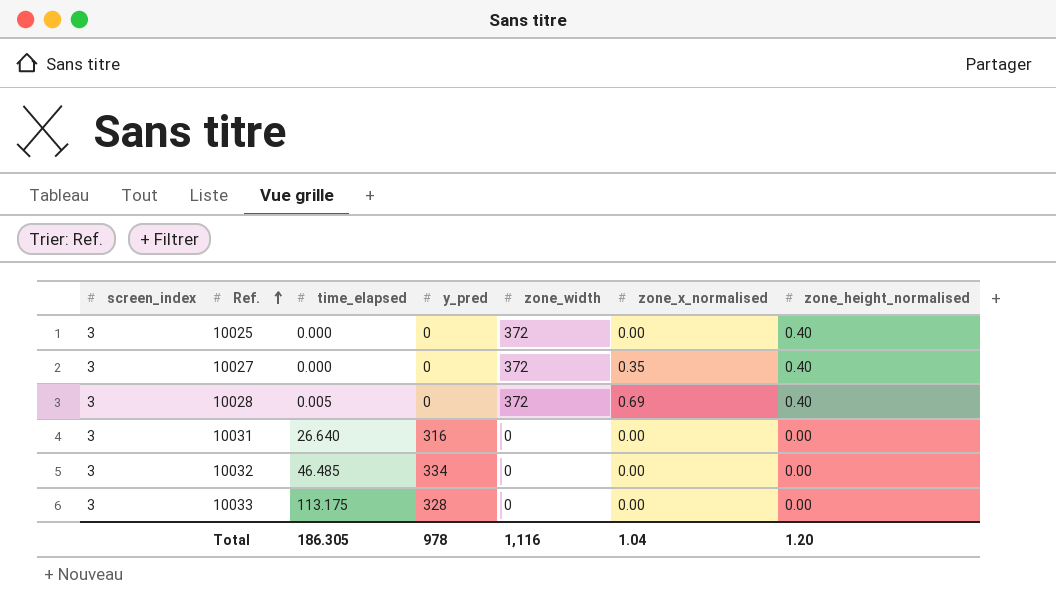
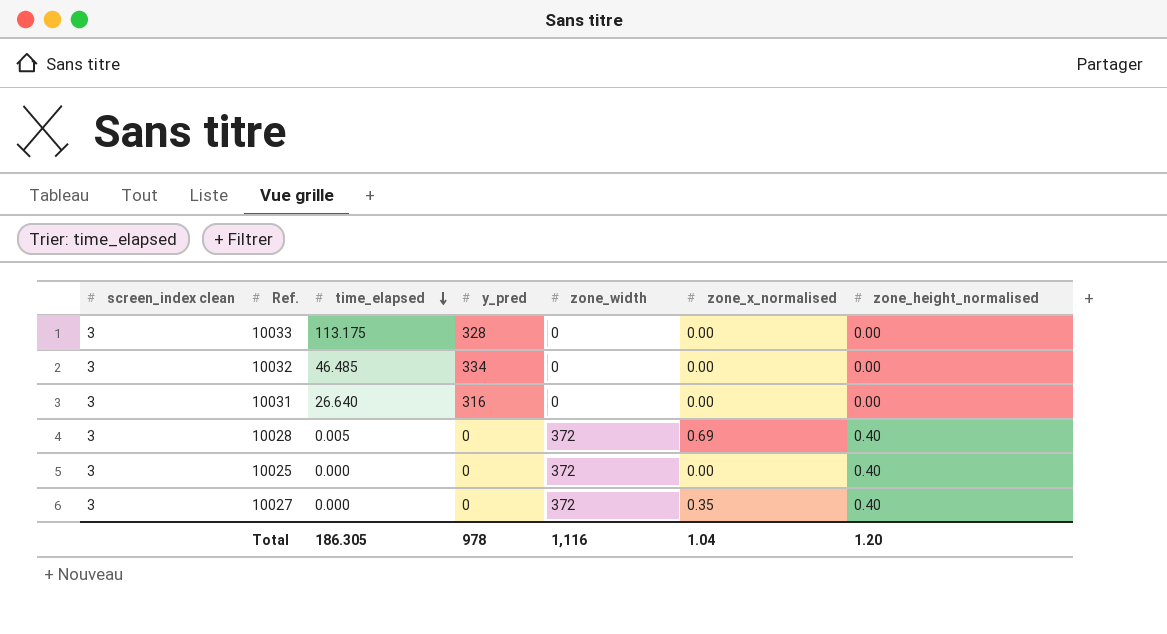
row order: Ref. ascending -> time_elapsed descending
column name: screen_index -> screen_index clean

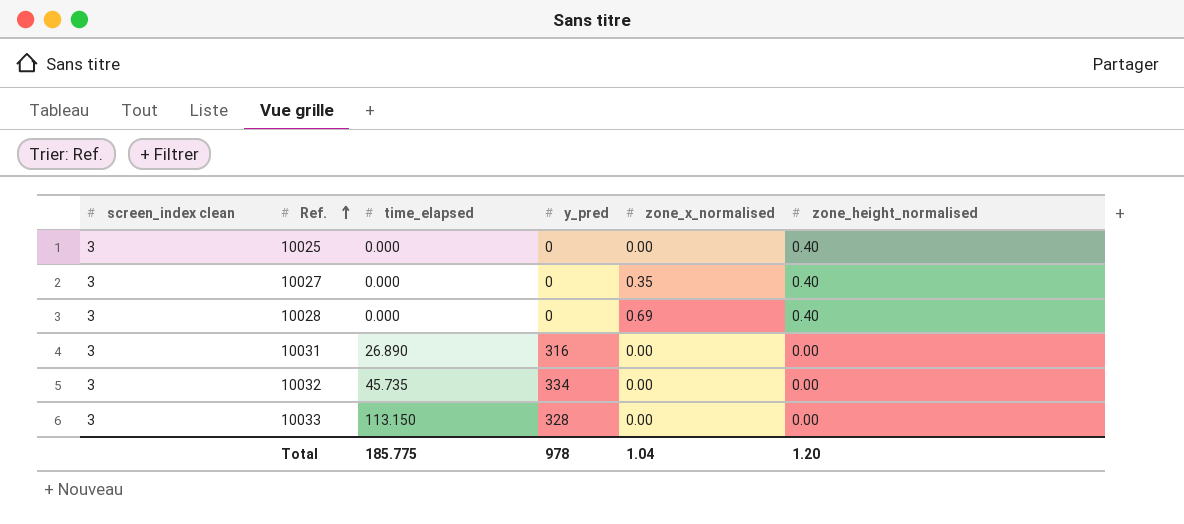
row order: time_elapsed descending -> Ref. ascending
column zone_width | position: 5 -> none
10028 | time_elapsed: 0.005 -> 0.000
10031 | time_elapsed: 26.640 -> 26.890
10032 | time_elapsed: 46.485 -> 45.735
10033 | time_elapsed: 113.175 -> 113.150
Total | time_elapsed: 186.305 -> 185.775

